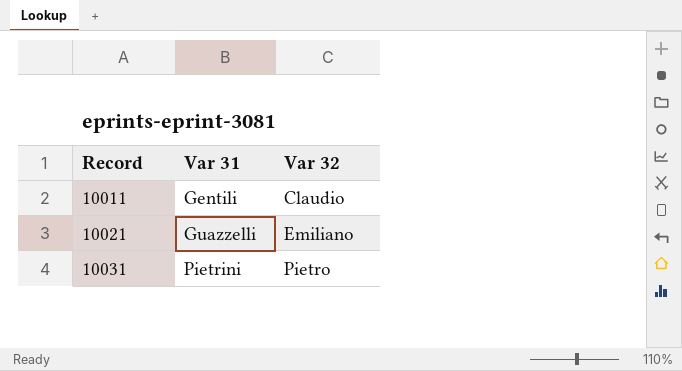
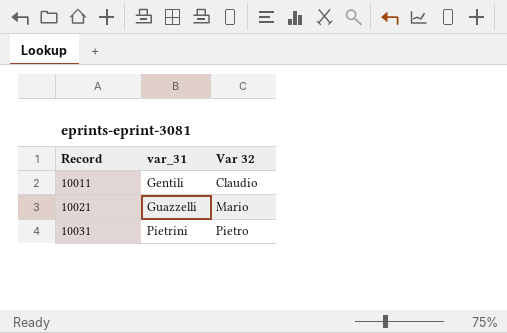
column name: Var 31 -> var_31
10021 | Var 32: Emiliano -> Mario

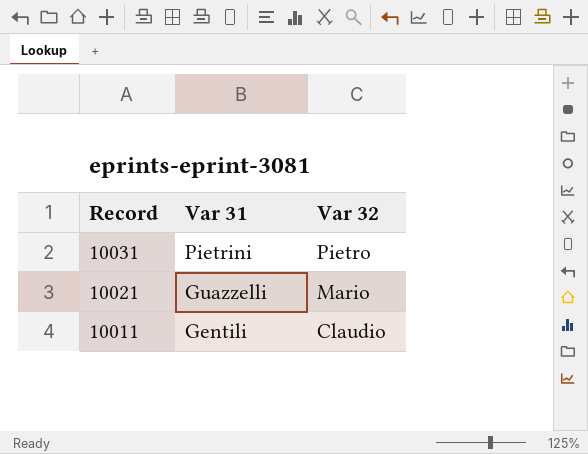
row order: Record ascending -> Record descending
column name: var_31 -> Var 31

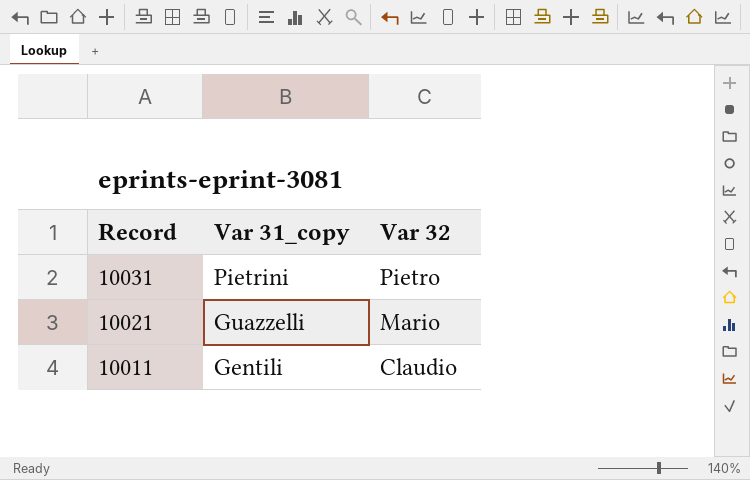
column name: Var 31 -> Var 31_copy

